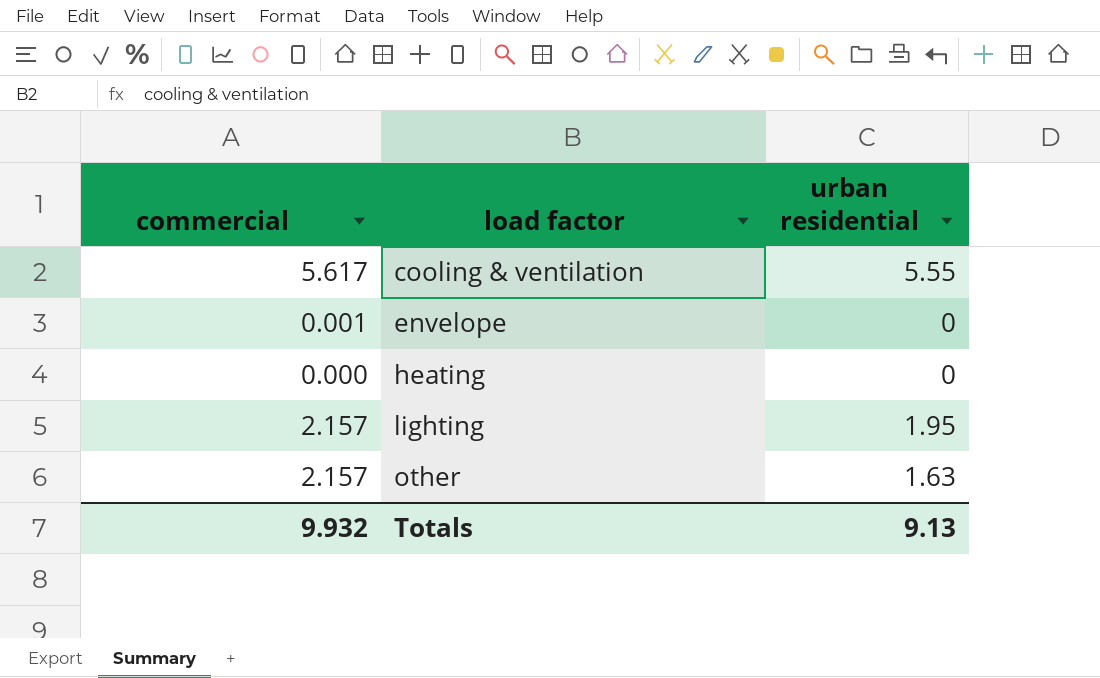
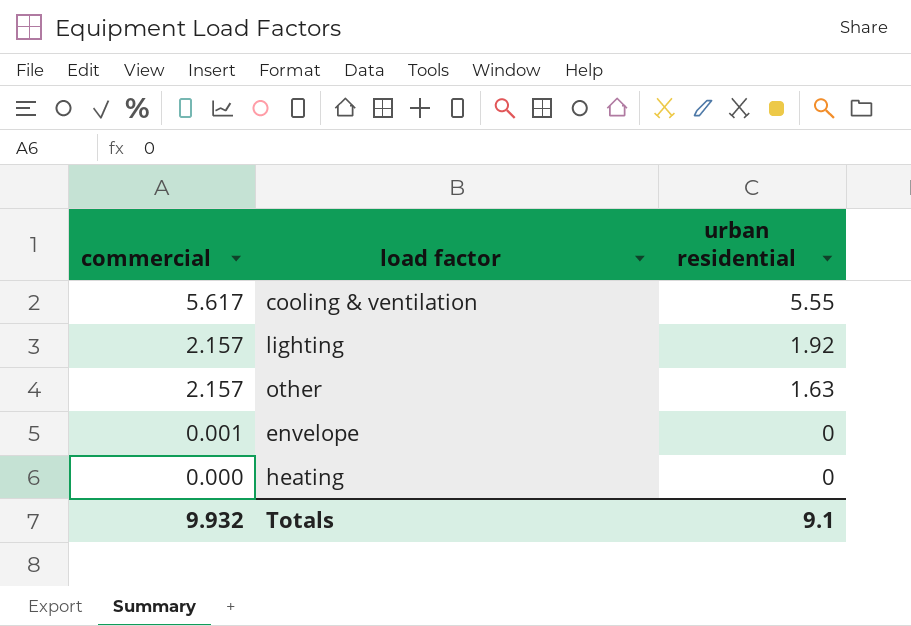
row order: load factor ascending -> commercial descending
lighting | urban residential: 1.95 -> 1.92
Totals | urban residential: 9.13 -> 9.1

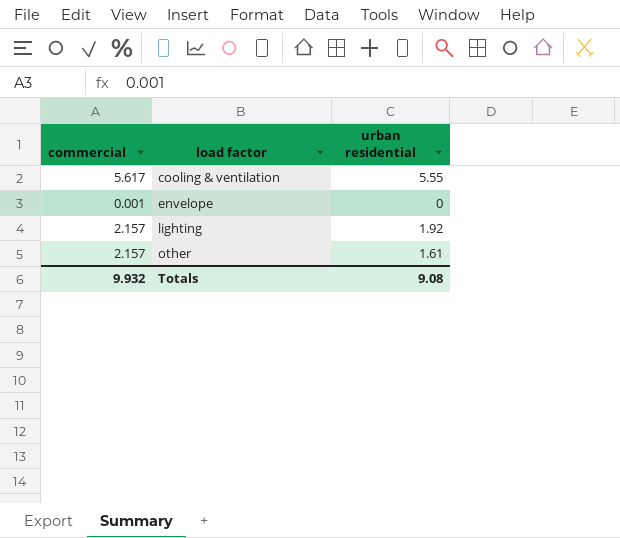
row order: commercial descending -> load factor ascending
row heating: 0.000 | 0 -> none
other | urban residential: 1.63 -> 1.61
Totals | urban residential: 9.1 -> 9.08

